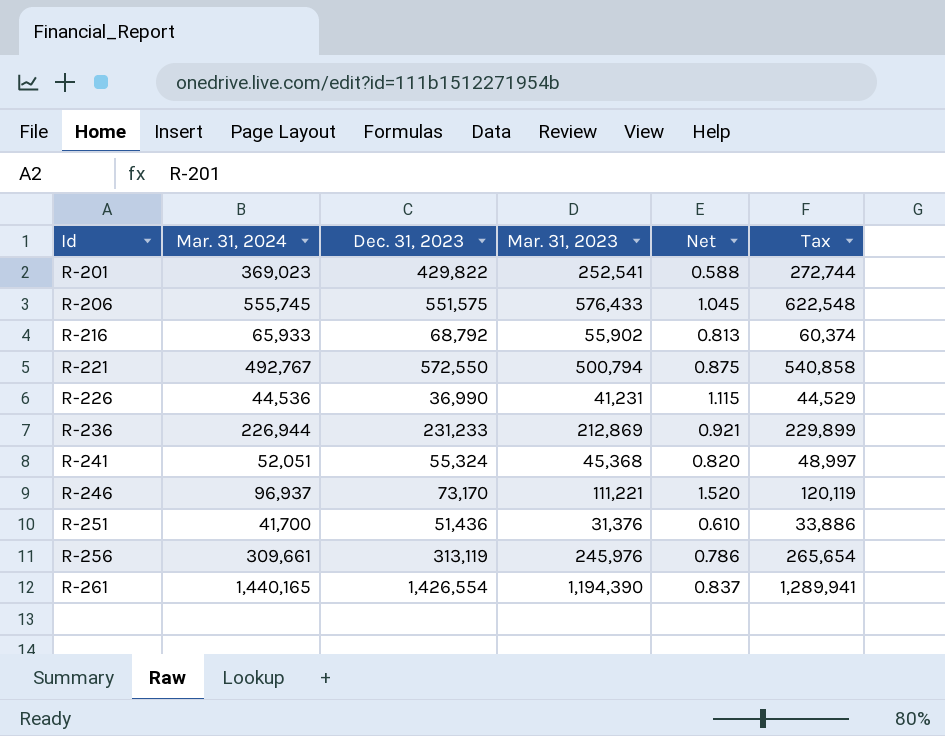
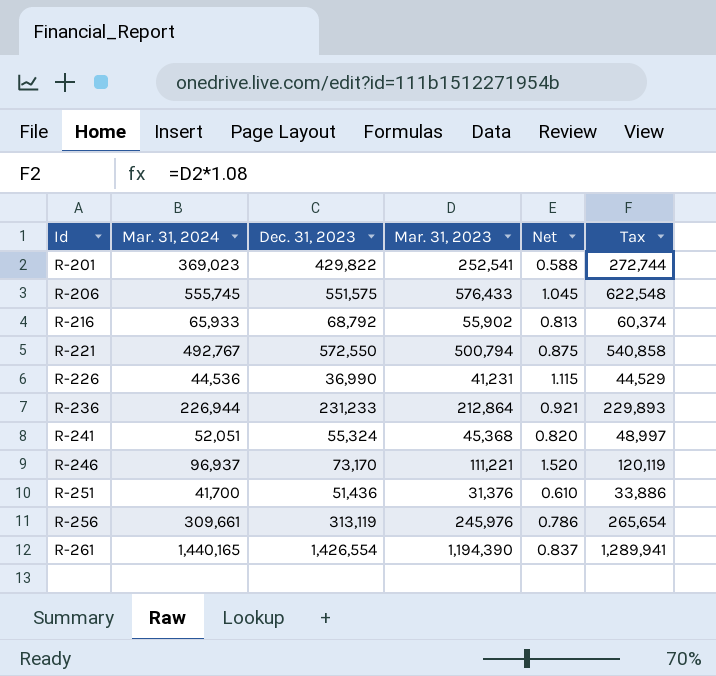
R-236 | Mar. 31, 2023: 212,869 -> 212,864
R-236 | Tax: 229,899 -> 229,893

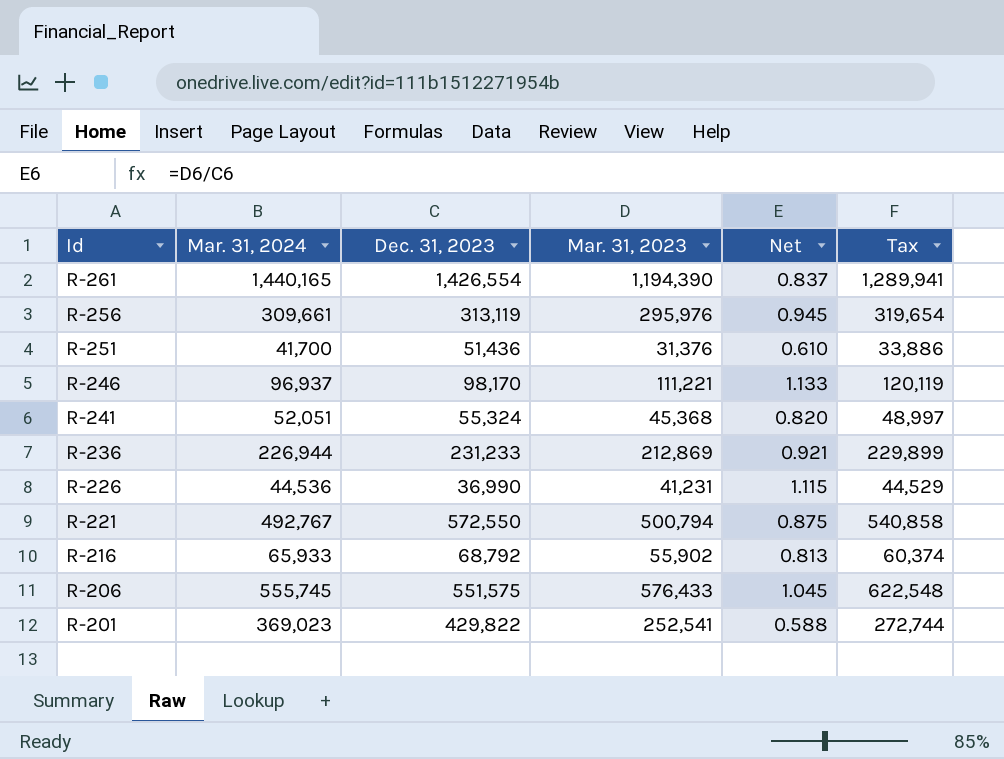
row order: Id ascending -> Id descending
R-256 | Mar. 31, 2023: 245,976 -> 295,976
R-256 | Net: 0.786 -> 0.945
R-256 | Tax: 265,654 -> 319,654
R-246 | Dec. 31, 2023: 73,170 -> 98,170
R-246 | Net: 1.520 -> 1.133
R-236 | Mar. 31, 2023: 212,864 -> 212,869
R-236 | Tax: 229,893 -> 229,899

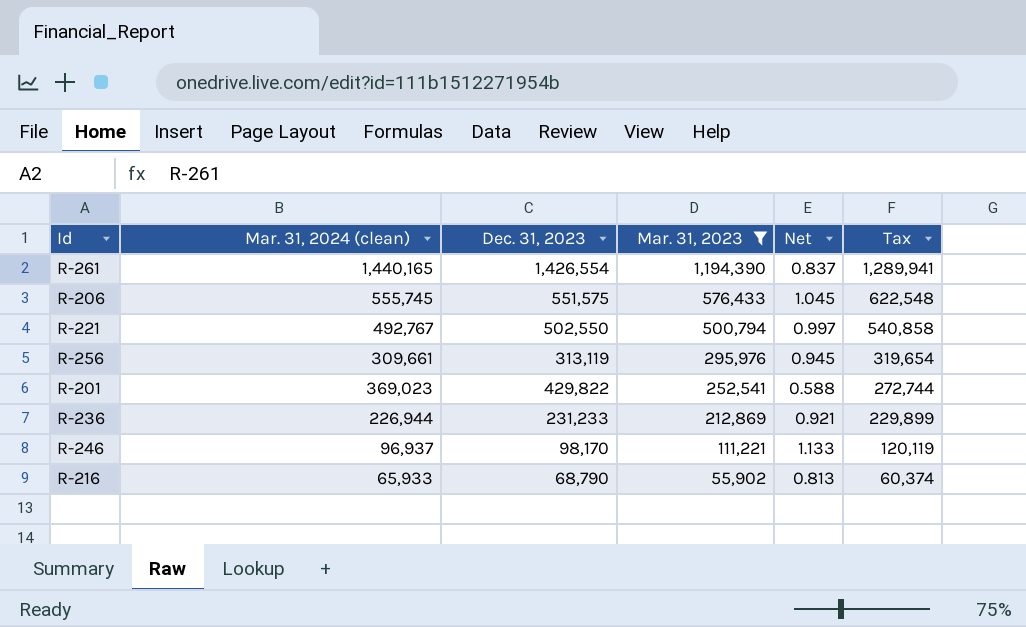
filter: none -> Mar. 31, 2023 >= 55,902
row order: Id descending -> Mar. 31, 2023 descending
column name: Mar. 31, 2024 -> Mar. 31, 2024 (clean)
R-221 | Dec. 31, 2023: 572,550 -> 502,550
R-221 | Net: 0.875 -> 0.997
R-216 | Dec. 31, 2023: 68,792 -> 68,790

